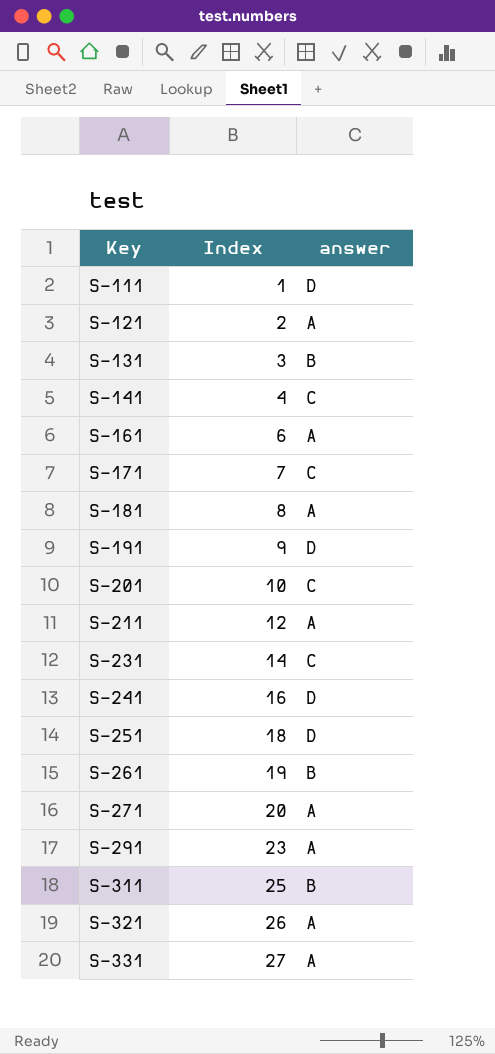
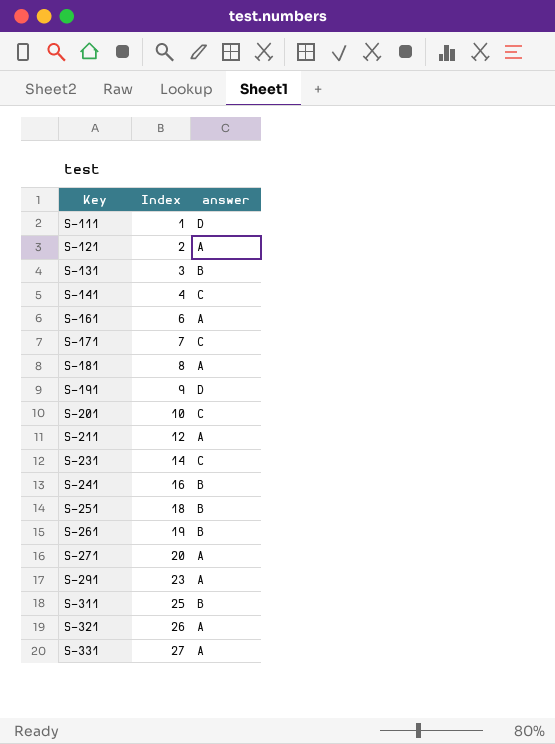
S-241 | answer: D -> B
S-251 | answer: D -> B

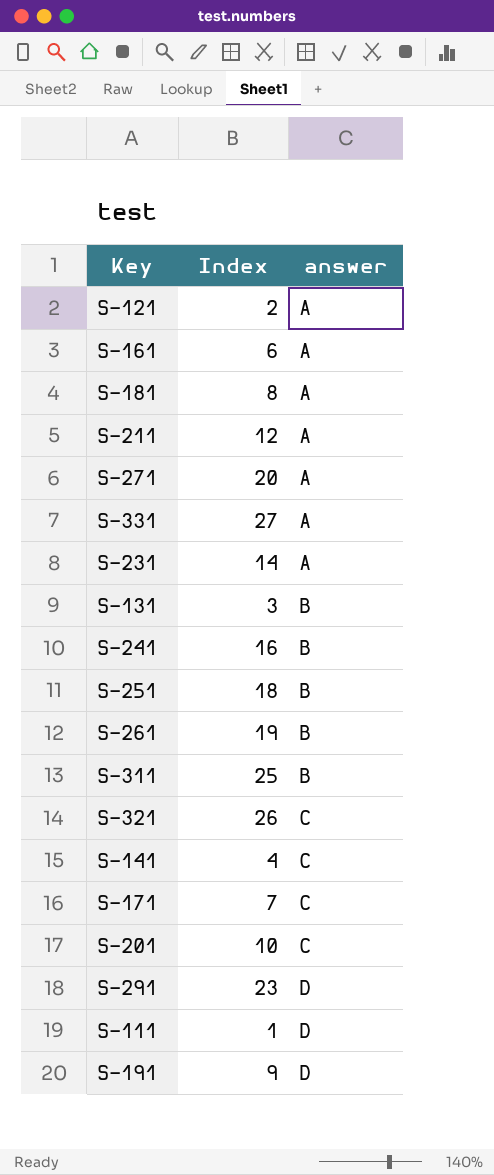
row order: Key ascending -> answer ascending
S-231 | answer: C -> A
S-321 | answer: A -> C
S-291 | answer: A -> D

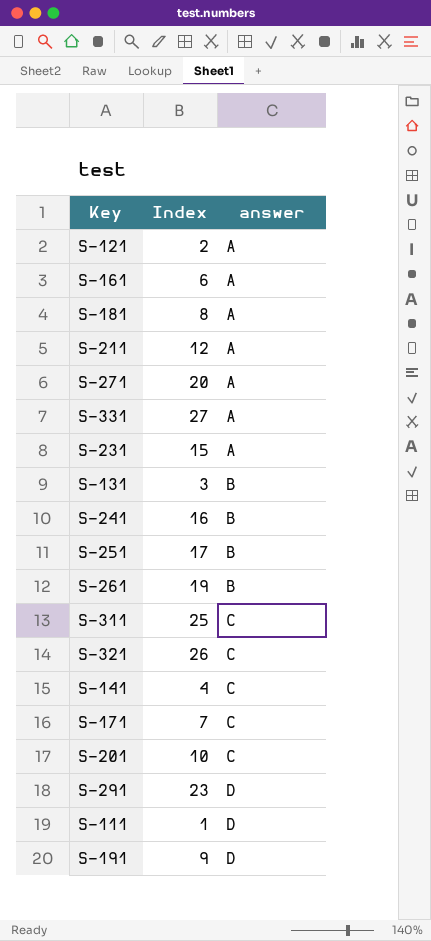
S-231 | Index: 14 -> 15
S-251 | Index: 18 -> 17
S-311 | answer: B -> C

